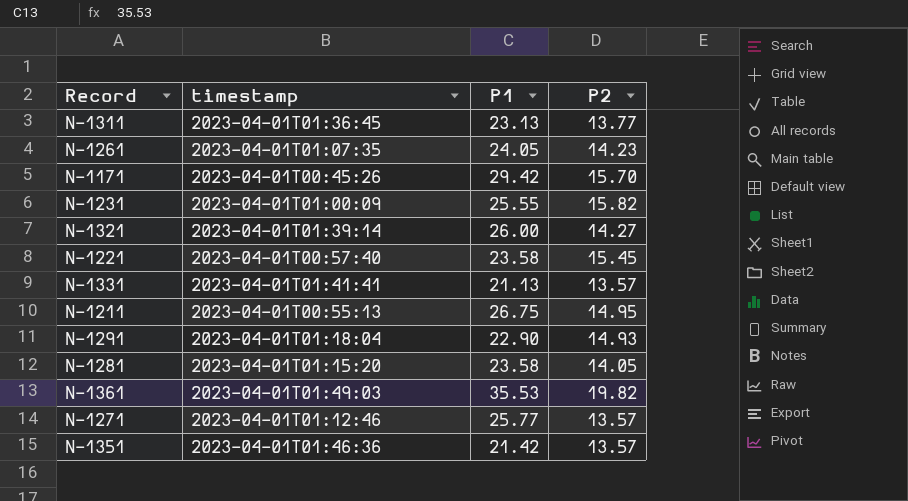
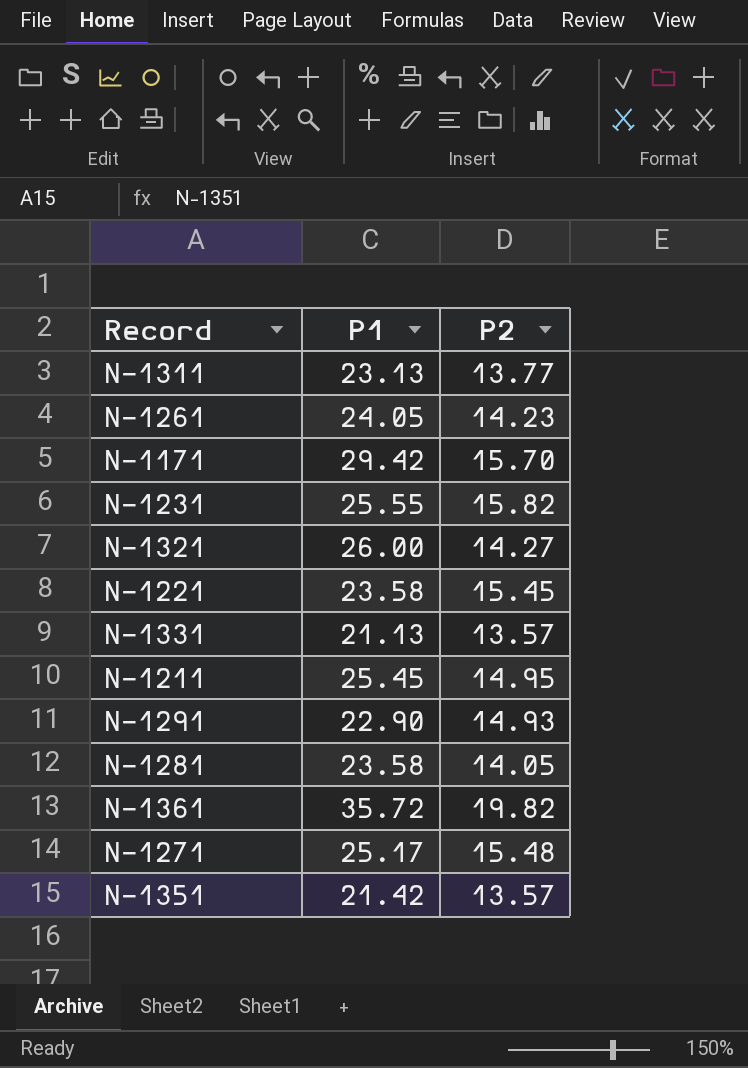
column timestamp | position: 2 -> none
N-1211 | P1: 26.75 -> 25.45
N-1361 | P1: 35.53 -> 35.72
N-1271 | P1: 25.77 -> 25.17
N-1271 | P2: 13.57 -> 15.48

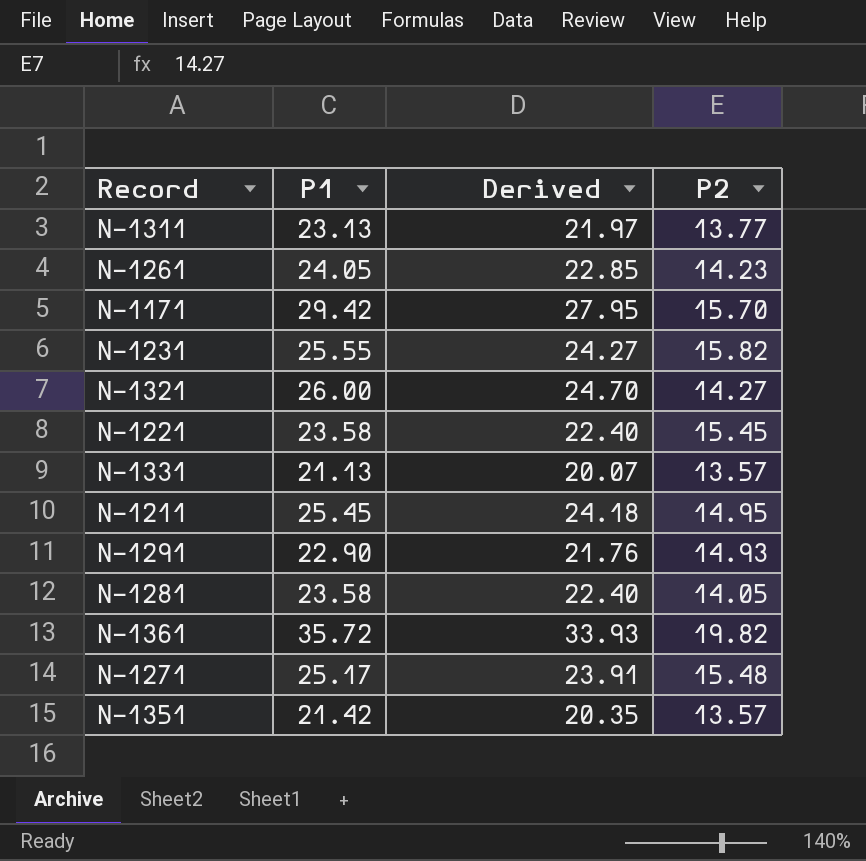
column Derived | formula: none -> [P1] * 0.95

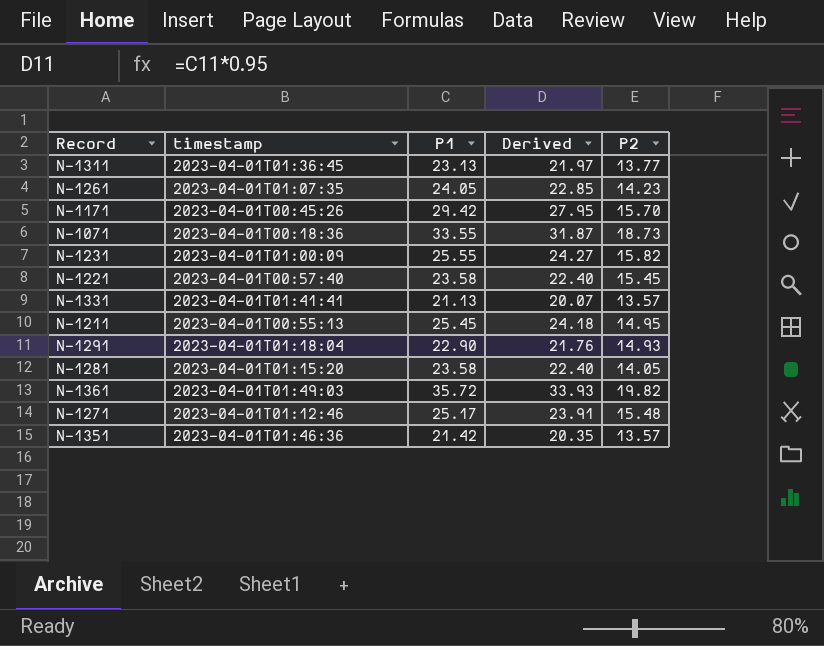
column timestamp | position: none -> 2
row N-1321: 26.00 | 24.70 | 14.27 -> none
row N-1071: none -> 2023-04-01T00:18:36 | 33.55 | 31.87 | 18.73

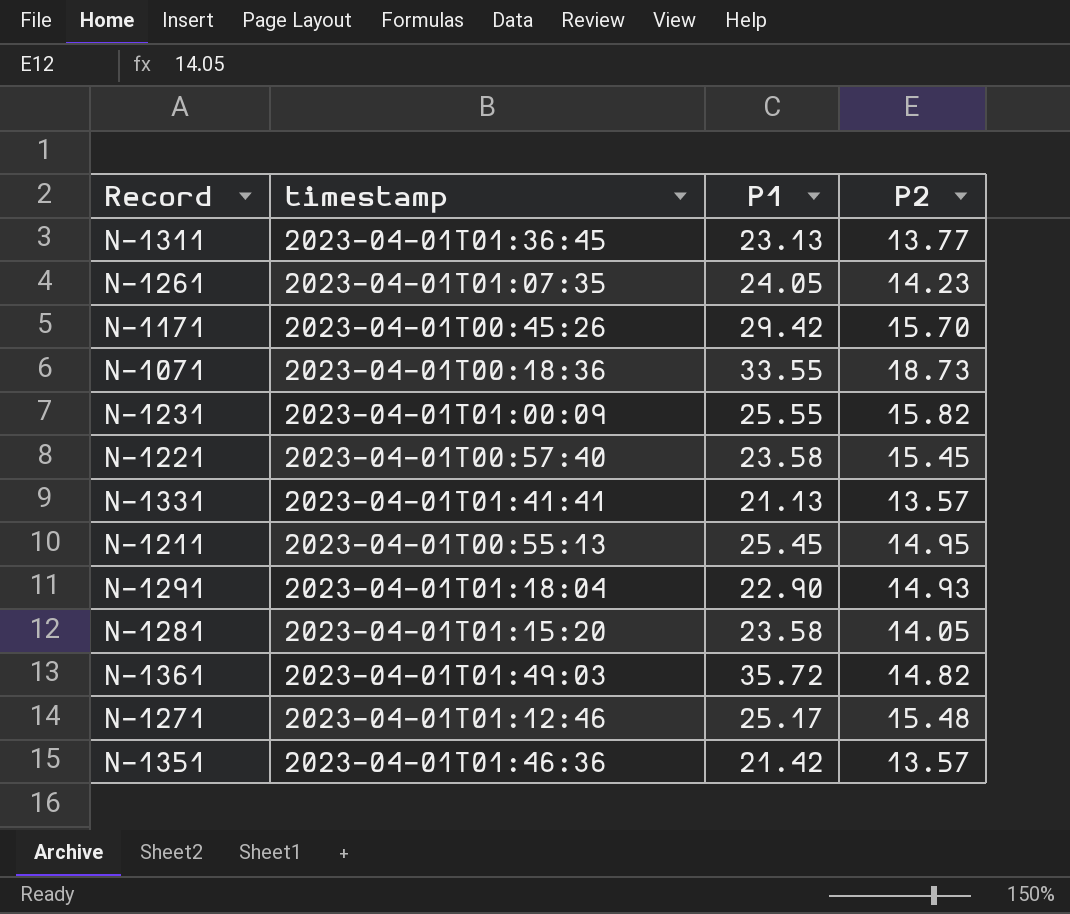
column Derived | formula: [P1] * 0.95 -> none
N-1361 | P2: 19.82 -> 14.82

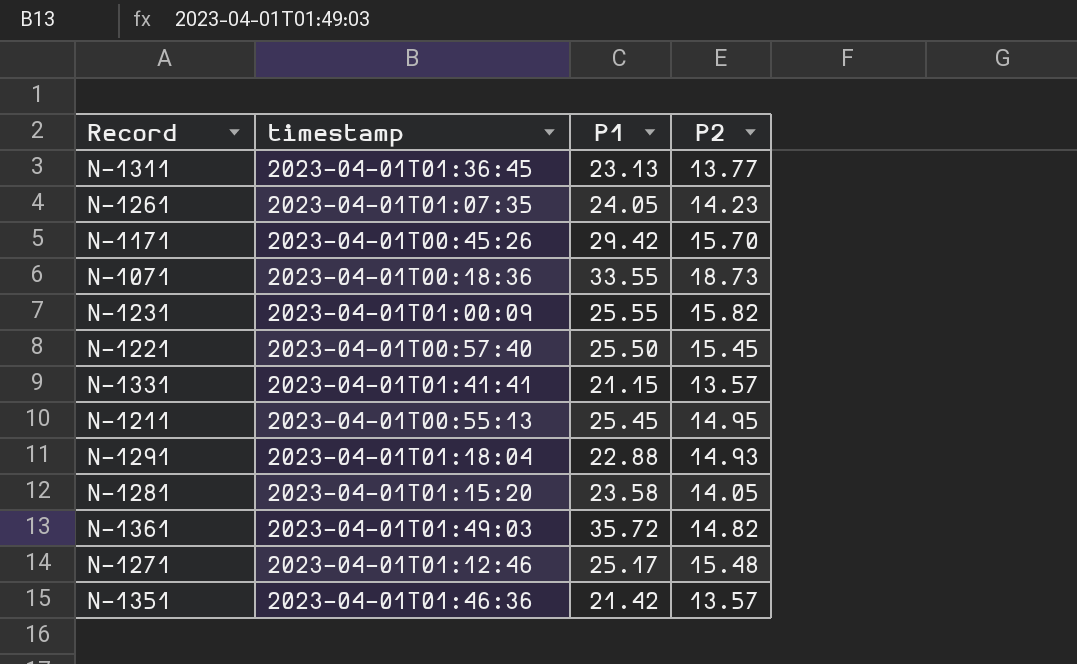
N-1221 | P1: 23.58 -> 25.50
N-1331 | P1: 21.13 -> 21.15
N-1291 | P1: 22.90 -> 22.88

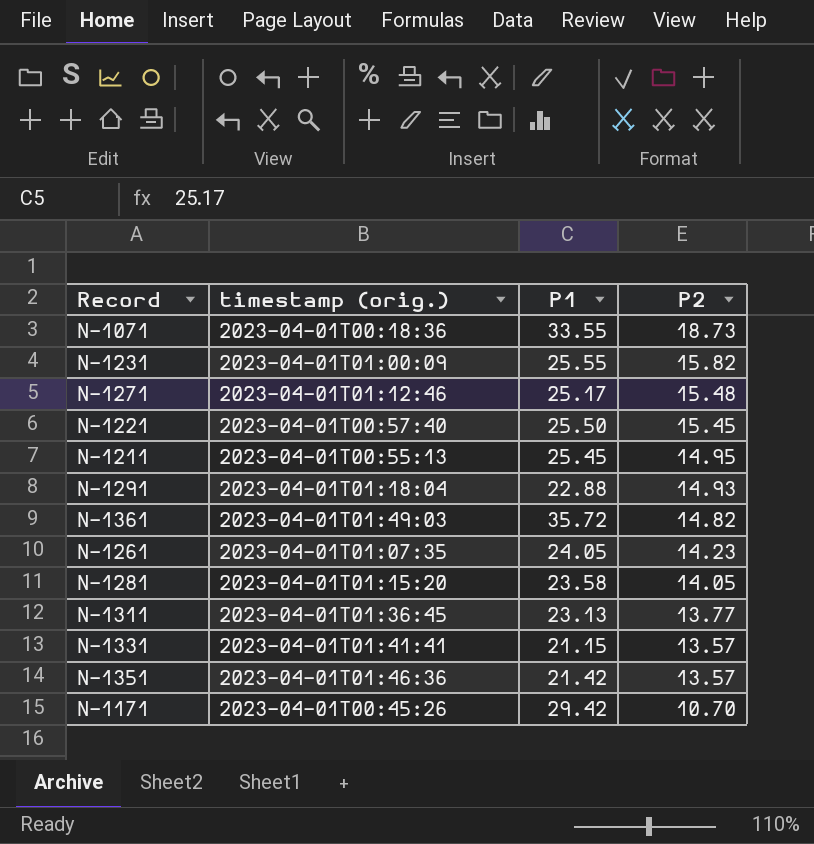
row order: none -> P2 descending
column name: timestamp -> timestamp (orig.)
N-1171 | P2: 15.70 -> 10.70

